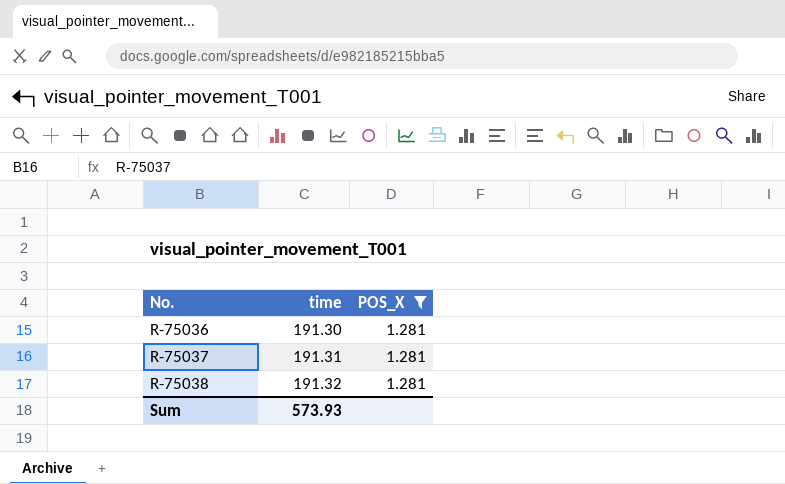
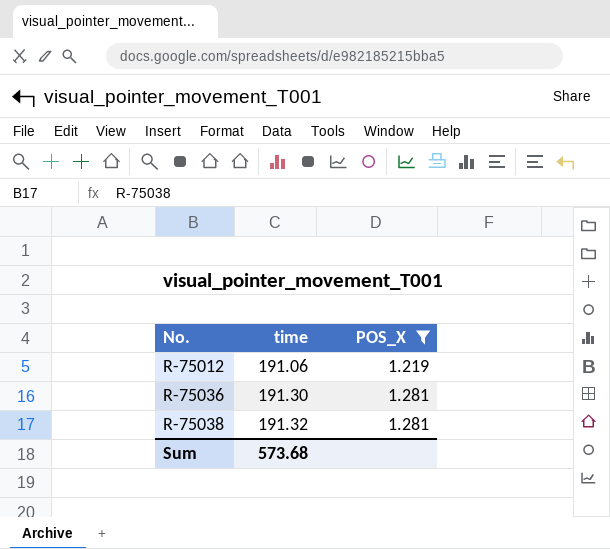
row R-75037: 191.31 | 1.281 -> none
row R-75012: none -> 191.06 | 1.219
Sum | time: 573.93 -> 573.68

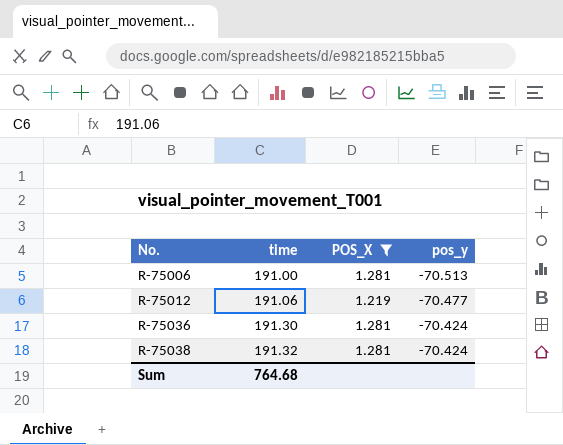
column pos_y | position: none -> 4
row R-75006: none -> 191.00 | 1.281 | -70.513
Sum | time: 573.68 -> 764.68

